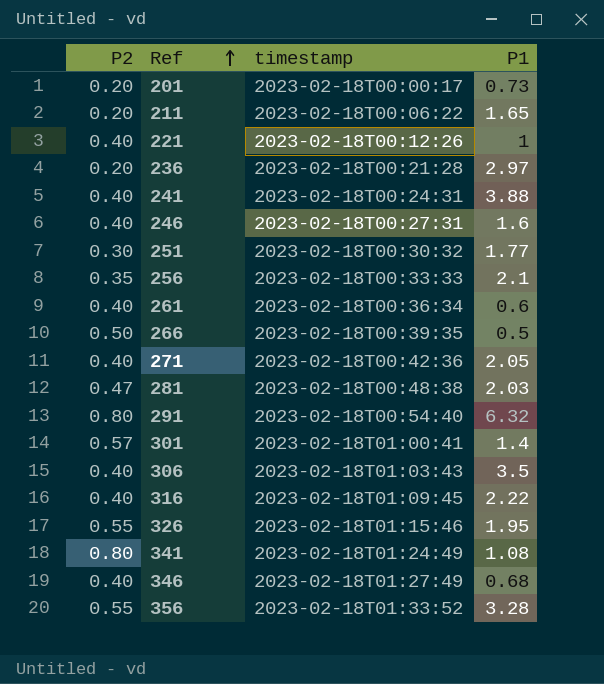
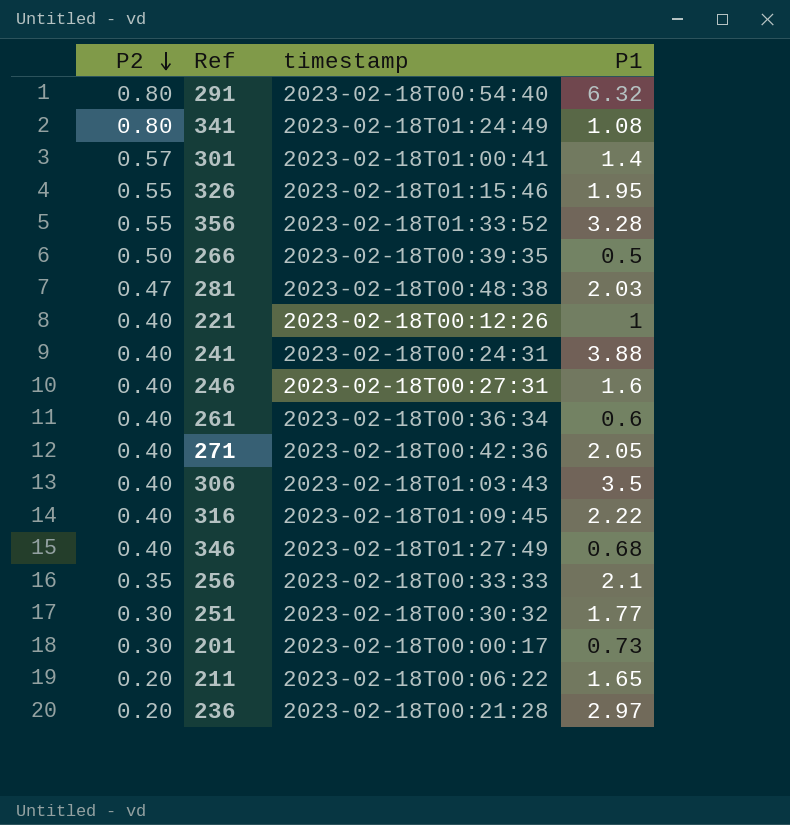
row order: Ref ascending -> P2 descending
201 | P2: 0.20 -> 0.30

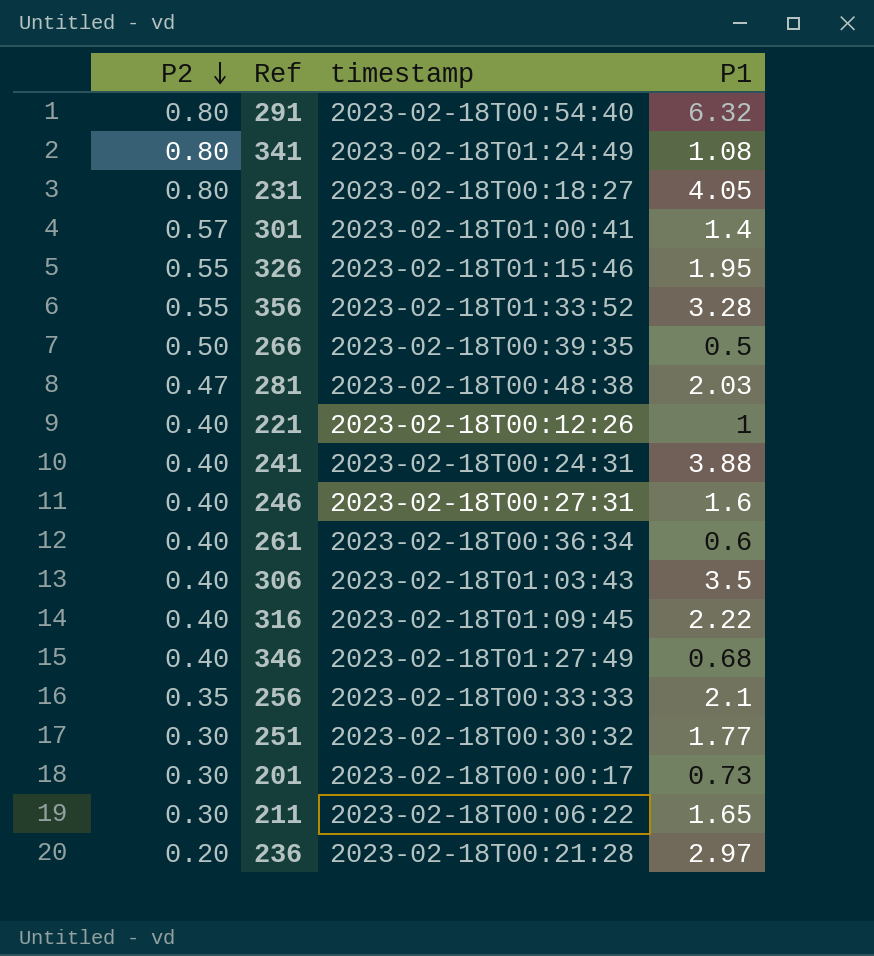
row 271: 0.40 | 2023-02-18T00:42:36 | 2.05 -> none
row 231: none -> 0.80 | 2023-02-18T00:18:27 | 4.05
211 | P2: 0.20 -> 0.30

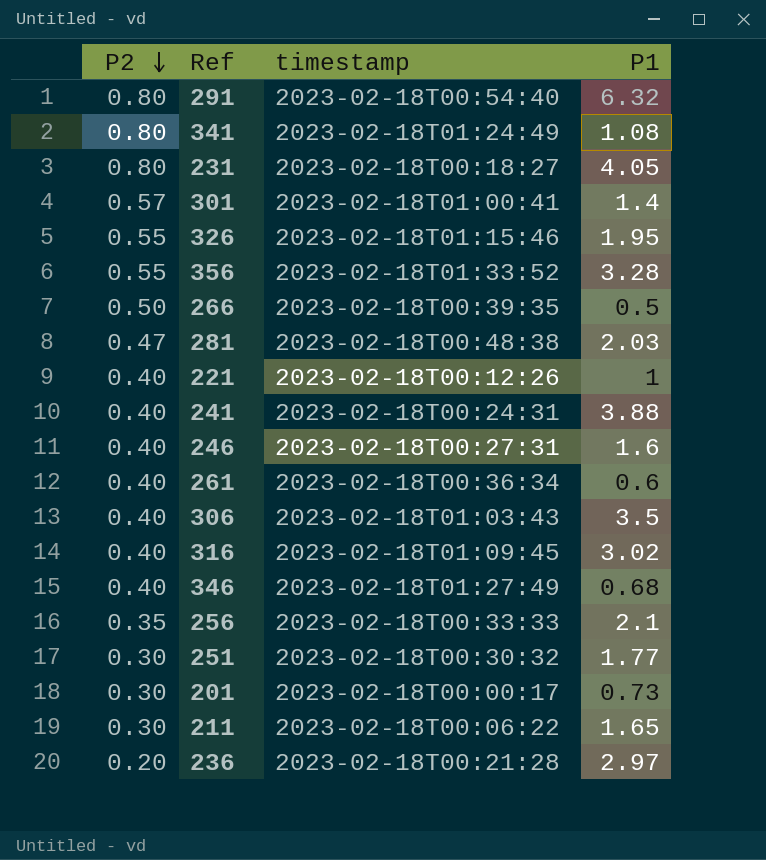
316 | P1: 2.22 -> 3.02

